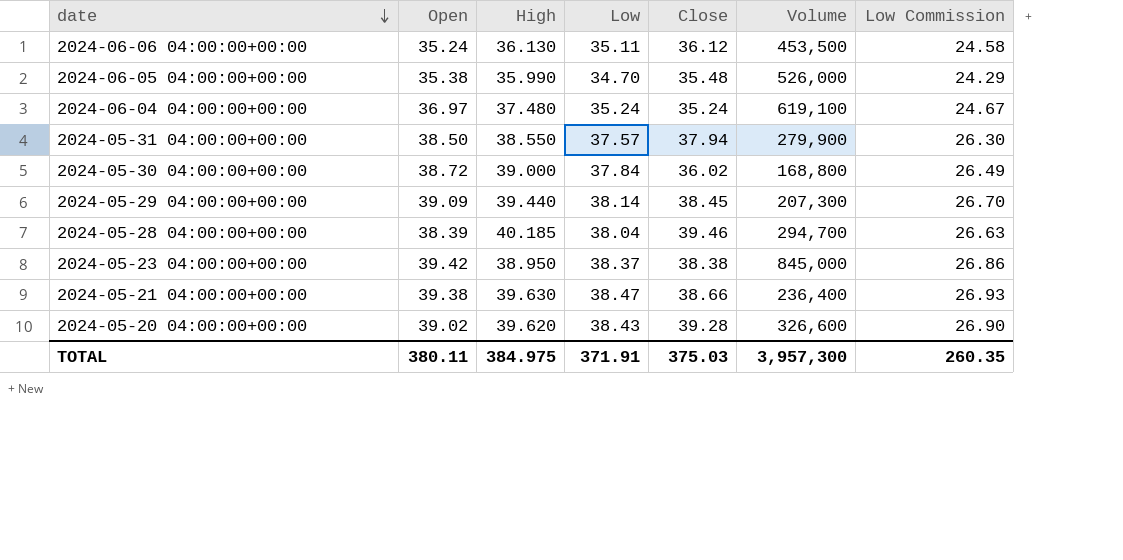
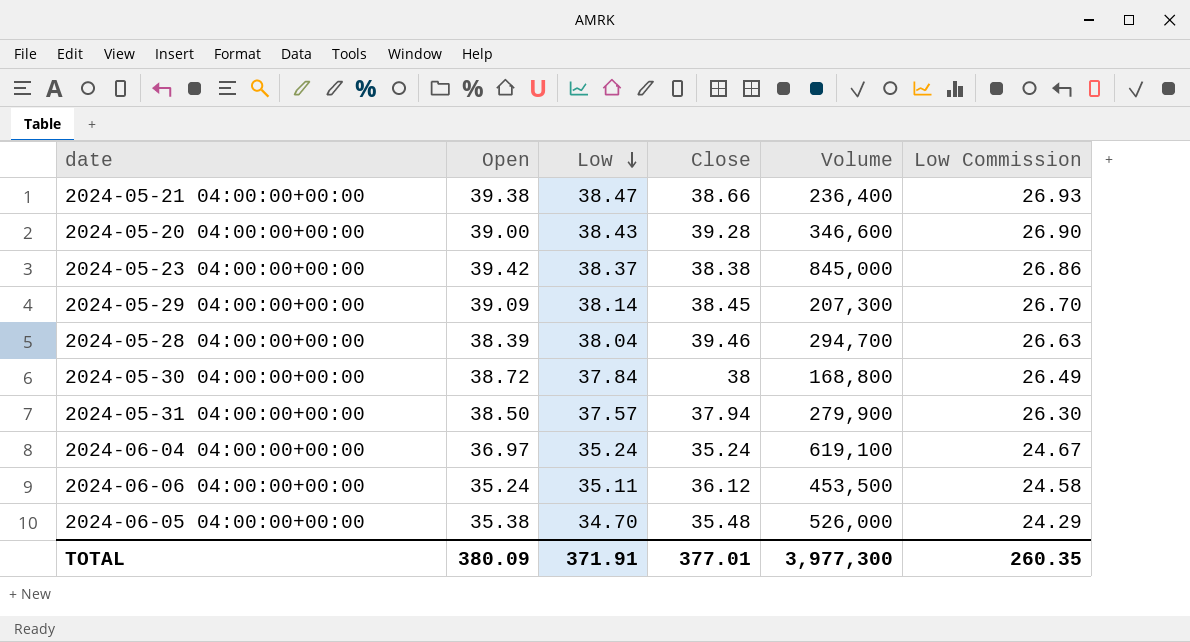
row order: date descending -> Low descending
column High | position: 3 -> none
2024-05-20 04:00:00+00:00 | Open: 39.02 -> 39.00
2024-05-20 04:00:00+00:00 | Volume: 326,600 -> 346,600
2024-05-30 04:00:00+00:00 | Close: 36.02 -> 38
TOTAL | Open: 380.11 -> 380.09
TOTAL | Close: 375.03 -> 377.01
TOTAL | Volume: 3,957,300 -> 3,977,300

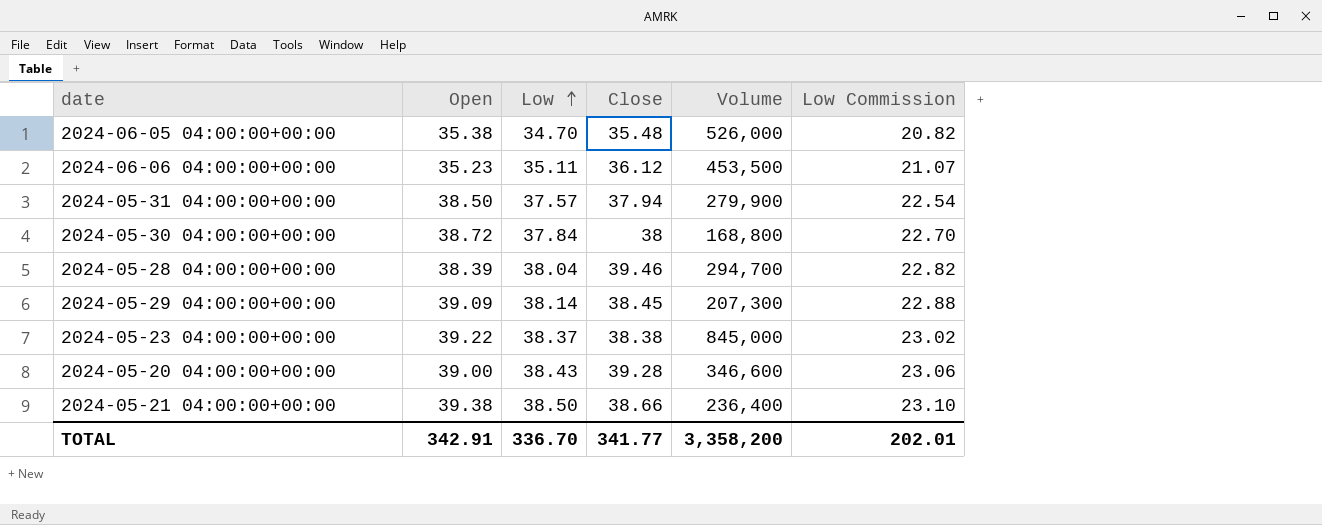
row order: Low descending -> Low ascending
column Low Commission | formula: [Low] * 0.7 -> [Low] * 0.6
row 2024-06-04 04:00:00+00:00: 36.97 | 35.24 | 35.24 | 619,100 | 24.67 -> none
2024-06-06 04:00:00+00:00 | Open: 35.24 -> 35.23
2024-05-23 04:00:00+00:00 | Open: 39.42 -> 39.22
2024-05-21 04:00:00+00:00 | Low: 38.47 -> 38.50
TOTAL | Open: 380.09 -> 342.91
TOTAL | Low: 371.91 -> 336.70
TOTAL | Close: 377.01 -> 341.77
TOTAL | Volume: 3,977,300 -> 3,358,200
TOTAL | Low Commission: 260.35 -> 202.01

